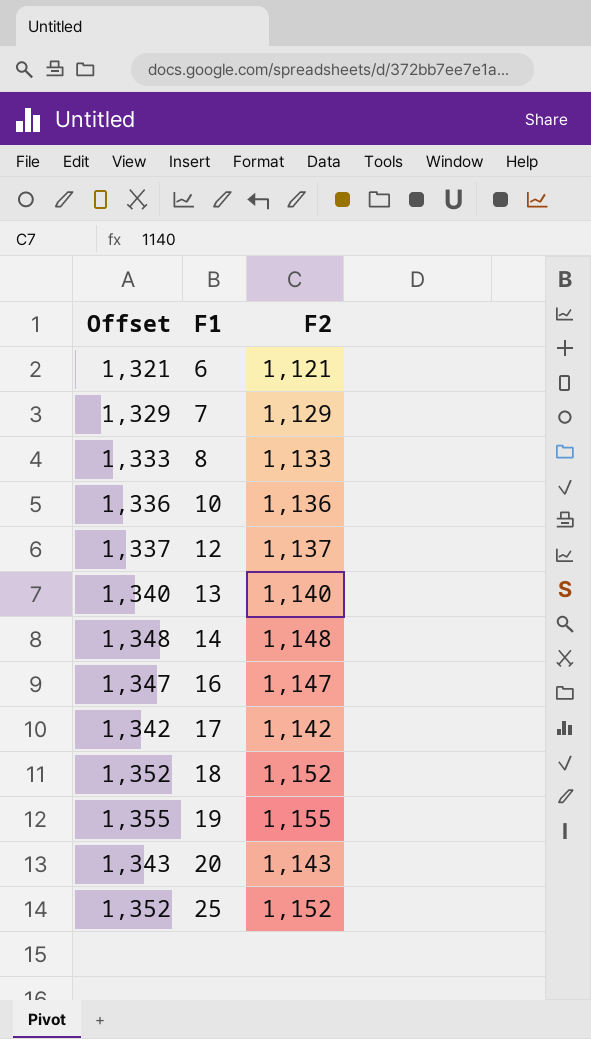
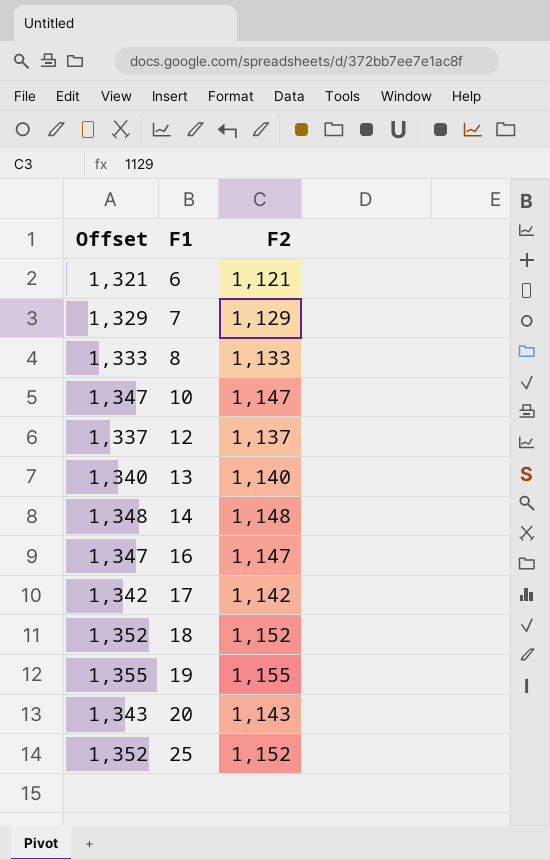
10 | Offset: 1,336 -> 1,347
10 | F2: 1,136 -> 1,147

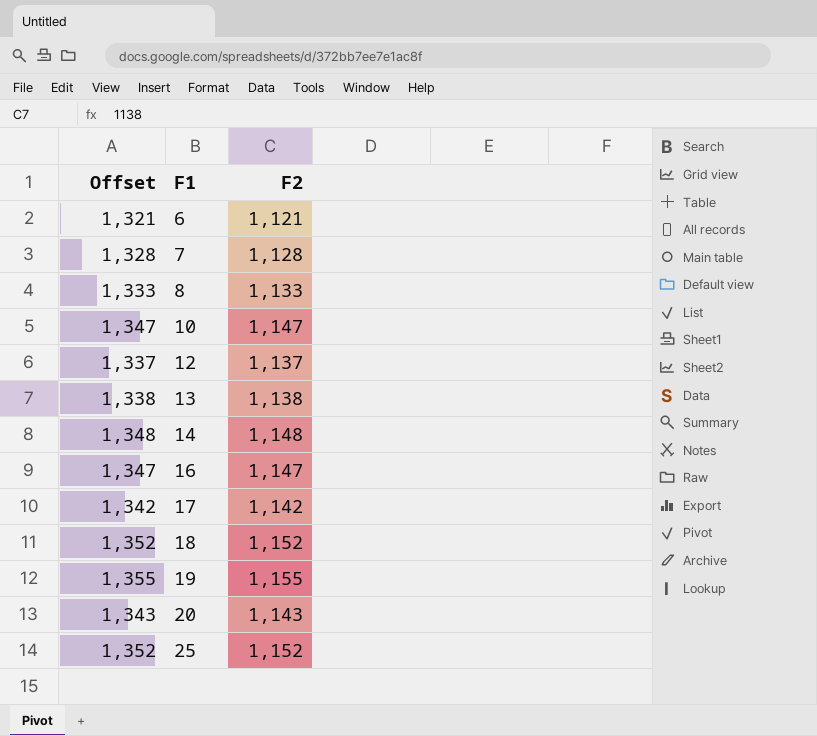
7 | Offset: 1,329 -> 1,328
7 | F2: 1,129 -> 1,128
13 | Offset: 1,340 -> 1,338
13 | F2: 1,140 -> 1,138

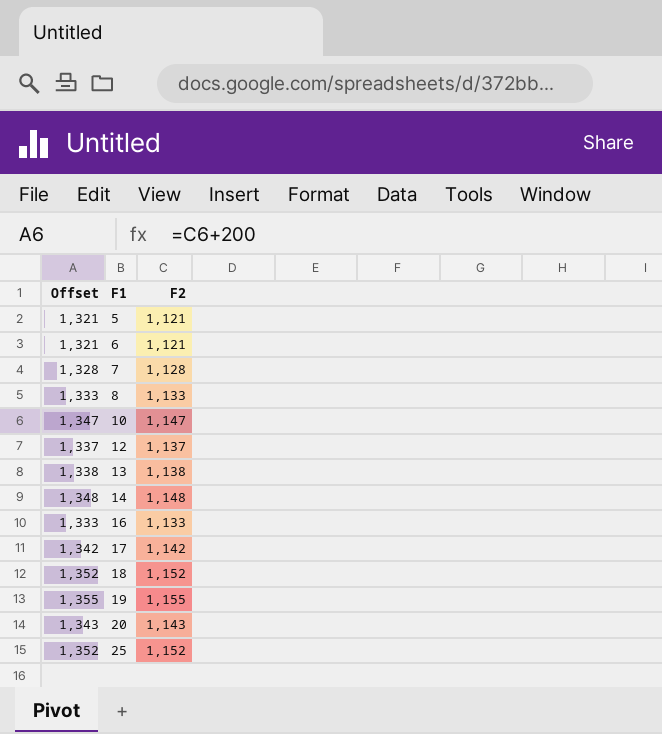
row 5: none -> 1,321 | 1,121
16 | Offset: 1,347 -> 1,333
16 | F2: 1,147 -> 1,133

